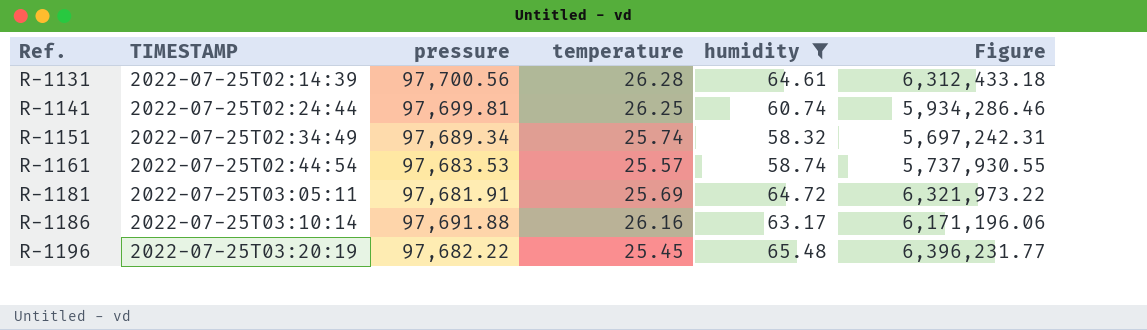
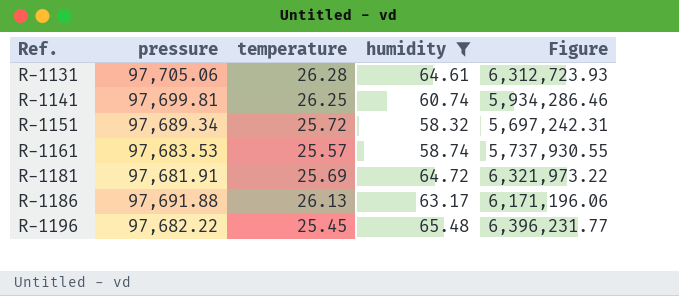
column TIMESTAMP | position: 2 -> none
R-1131 | pressure: 97,700.56 -> 97,705.06
R-1131 | Figure: 6,312,433.18 -> 6,312,723.93
R-1151 | temperature: 25.74 -> 25.72
R-1186 | temperature: 26.16 -> 26.13

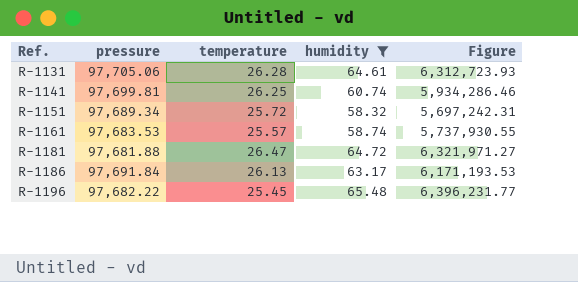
R-1181 | pressure: 97,681.91 -> 97,681.88
R-1181 | temperature: 25.69 -> 26.47
R-1181 | Figure: 6,321,973.22 -> 6,321,971.27
R-1186 | pressure: 97,691.88 -> 97,691.84
R-1186 | Figure: 6,171,196.06 -> 6,171,193.53

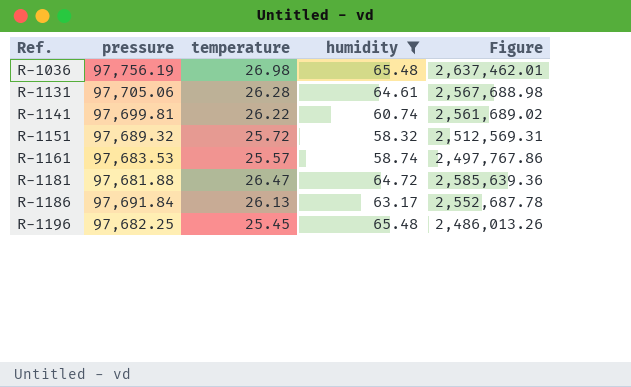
column Figure | formula: [pressure] * [humidity] -> [pressure] * [temperature]
row R-1036: none -> 97,756.19 | 26.98 | 65.48 | 2,637,462.01
R-1141 | temperature: 26.25 -> 26.22
R-1151 | pressure: 97,689.34 -> 97,689.32
R-1196 | pressure: 97,682.22 -> 97,682.25

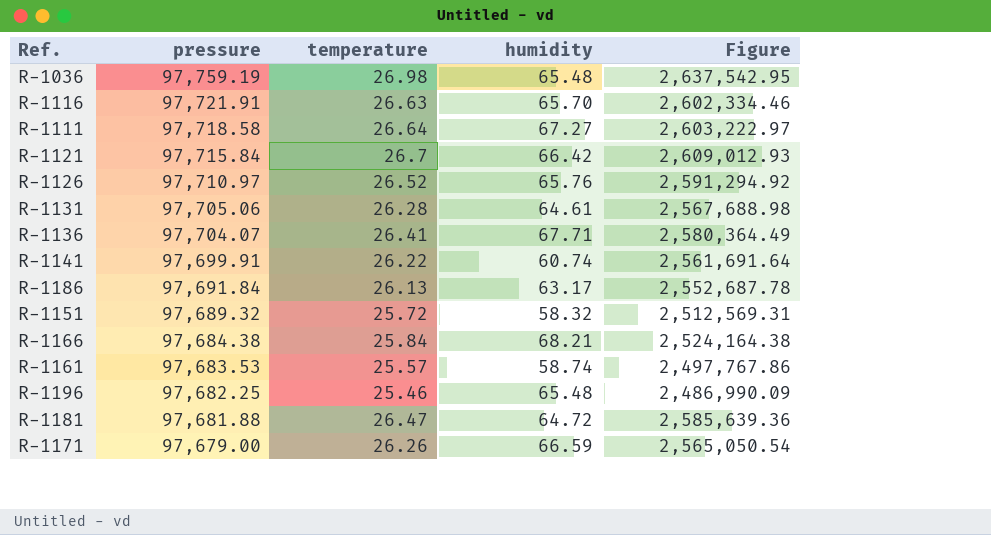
filter: humidity <= 65.48 -> none
row order: Ref. ascending -> pressure descending
R-1036 | pressure: 97,756.19 -> 97,759.19
R-1036 | Figure: 2,637,462.01 -> 2,637,542.95
R-1141 | pressure: 97,699.81 -> 97,699.91
R-1141 | Figure: 2,561,689.02 -> 2,561,691.64
R-1196 | temperature: 25.45 -> 25.46
R-1196 | Figure: 2,486,013.26 -> 2,486,990.09

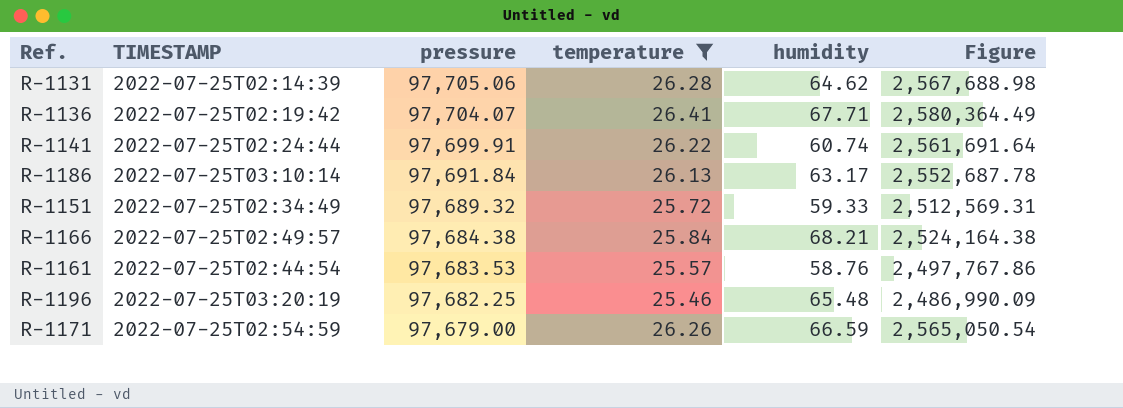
filter: none -> temperature <= 26.41
column TIMESTAMP | position: none -> 2
R-1131 | humidity: 64.61 -> 64.62
R-1151 | humidity: 58.32 -> 59.33
R-1161 | humidity: 58.74 -> 58.76

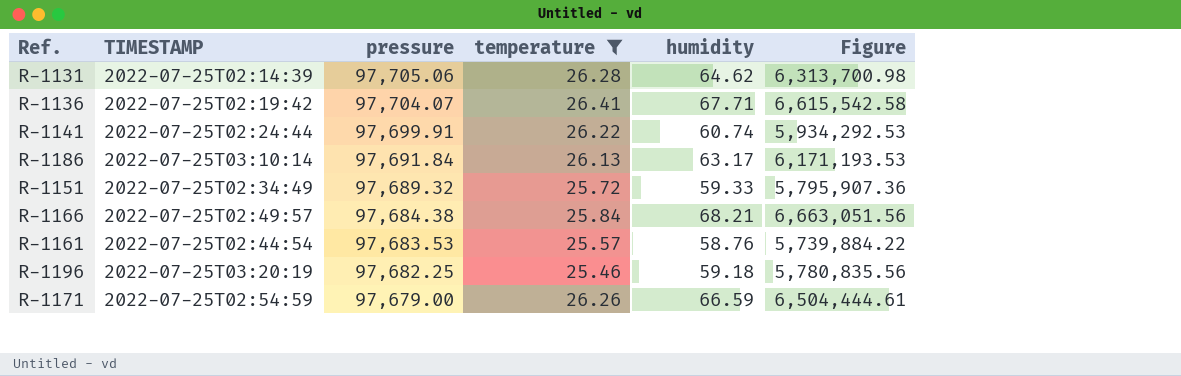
column Figure | formula: [pressure] * [temperature] -> [pressure] * [humidity]
R-1196 | humidity: 65.48 -> 59.18

